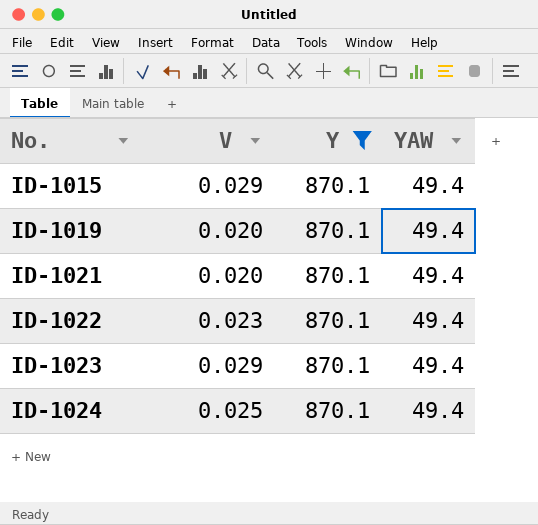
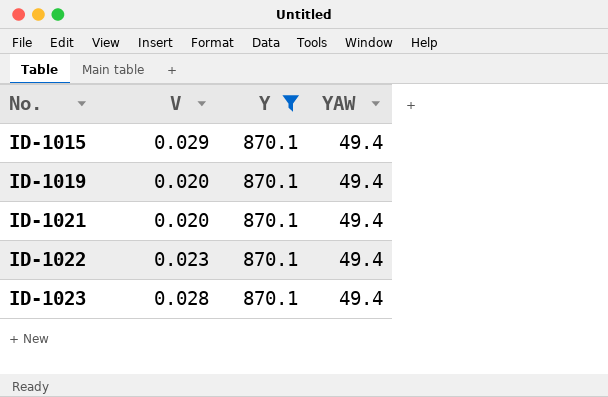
row ID-1024: 0.025 | 870.1 | 49.4 -> none
ID-1023 | V: 0.029 -> 0.028

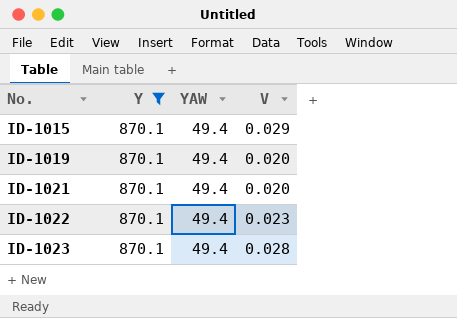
column V | position: 2 -> 4

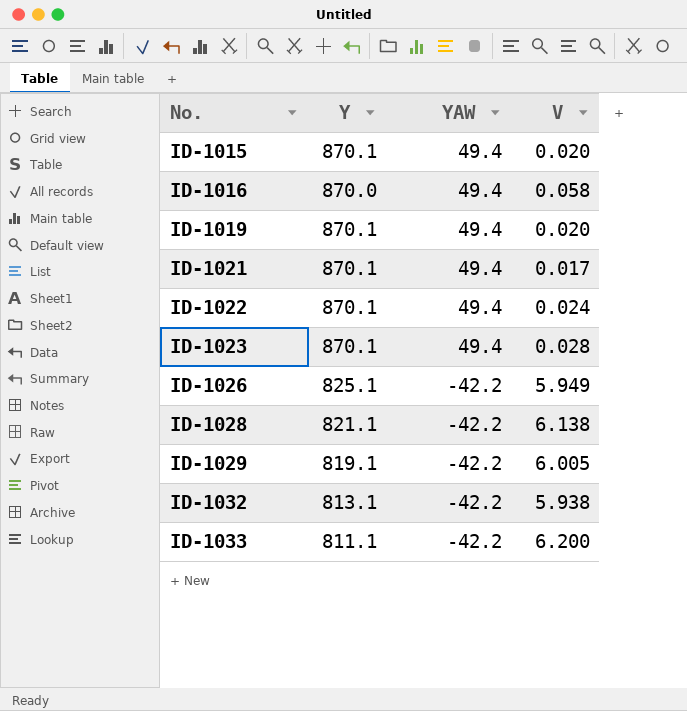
filter: Y = 870.1 -> none
ID-1015 | V: 0.029 -> 0.020
ID-1021 | V: 0.020 -> 0.017
ID-1022 | V: 0.023 -> 0.024

